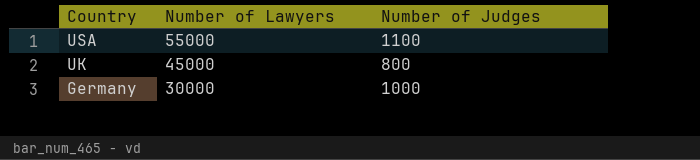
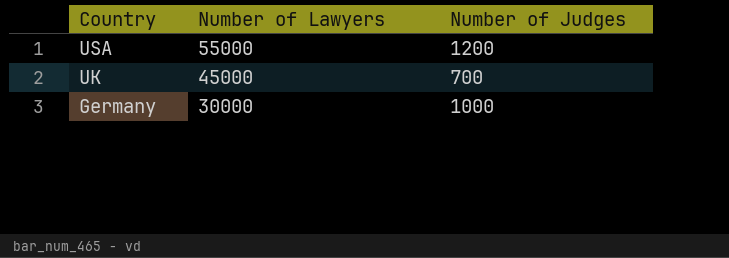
USA | Number of Judges: 1100 -> 1200
UK | Number of Judges: 800 -> 700

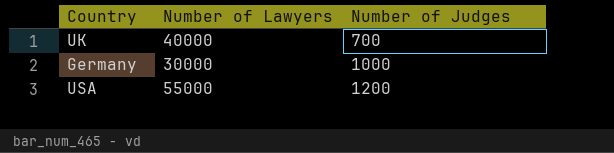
row order: Country descending -> Number of Judges ascending
UK | Number of Lawyers: 45000 -> 40000

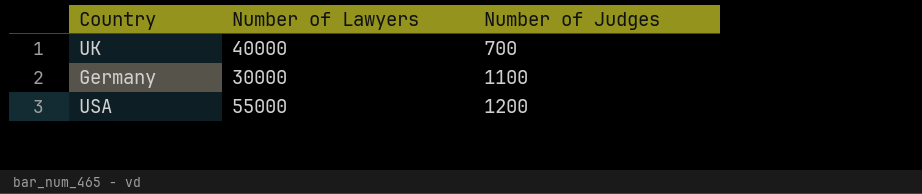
Germany | Number of Judges: 1000 -> 1100

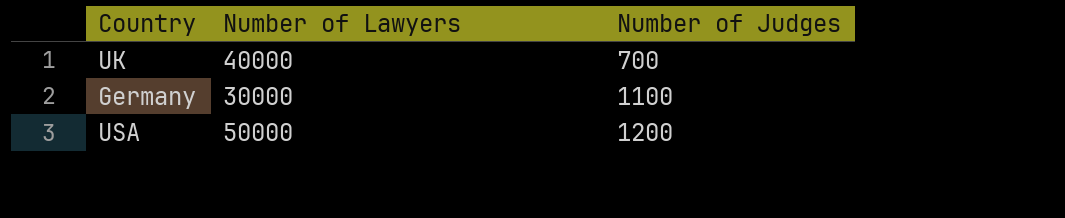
USA | Number of Lawyers: 55000 -> 50000

